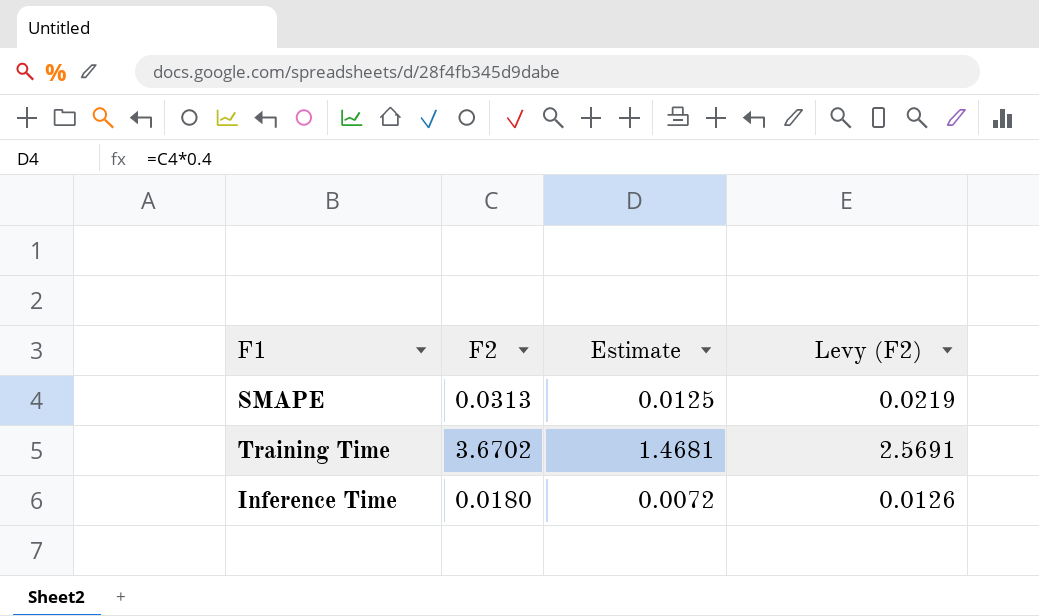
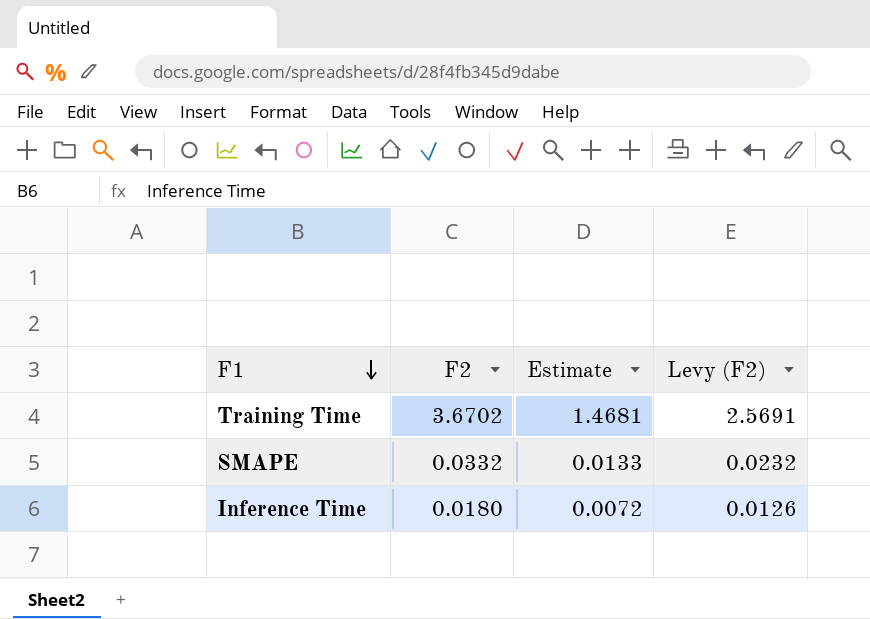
row order: none -> F1 descending
SMAPE | F2: 0.0313 -> 0.0332
SMAPE | Estimate: 0.0125 -> 0.0133
SMAPE | Levy (F2): 0.0219 -> 0.0232

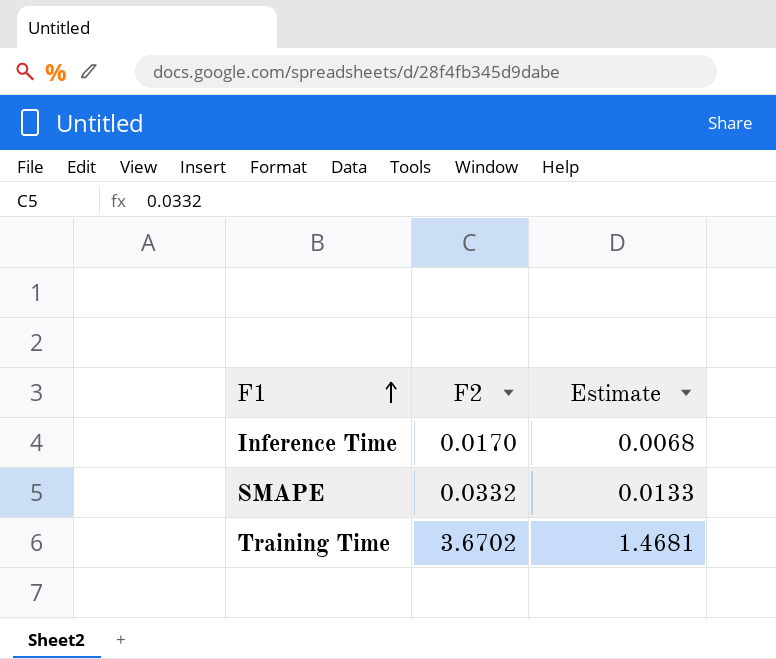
row order: F1 descending -> F1 ascending
column Levy (F2) | formula: [F2] * 0.7 -> none
Inference Time | F2: 0.0180 -> 0.0170
Inference Time | Estimate: 0.0072 -> 0.0068

